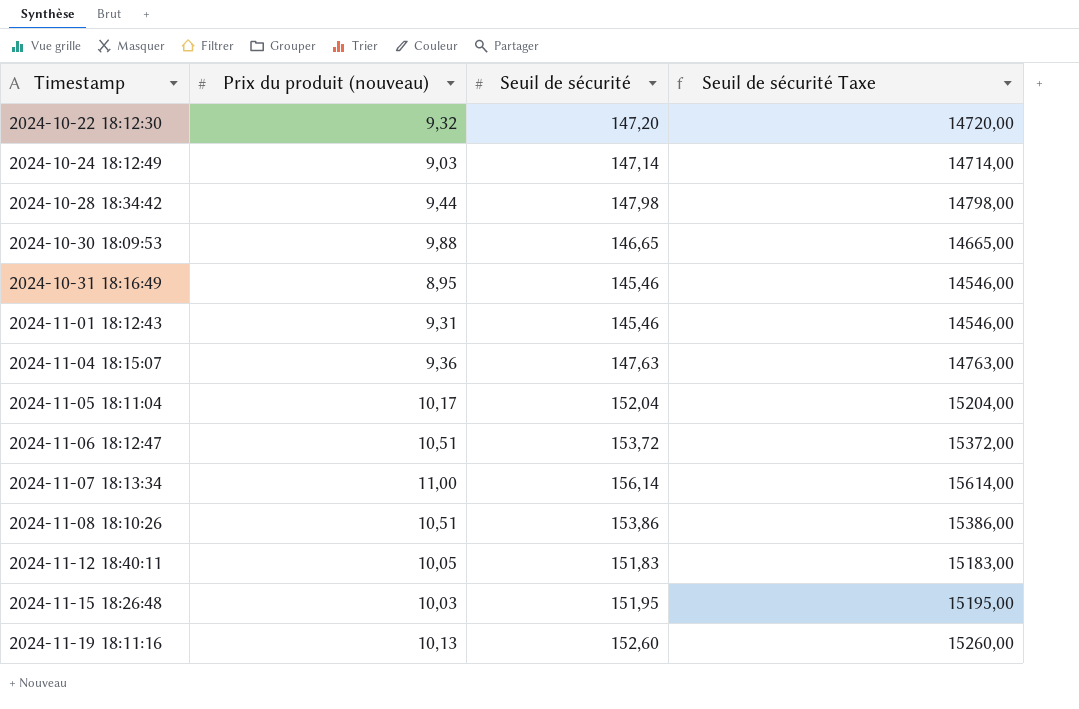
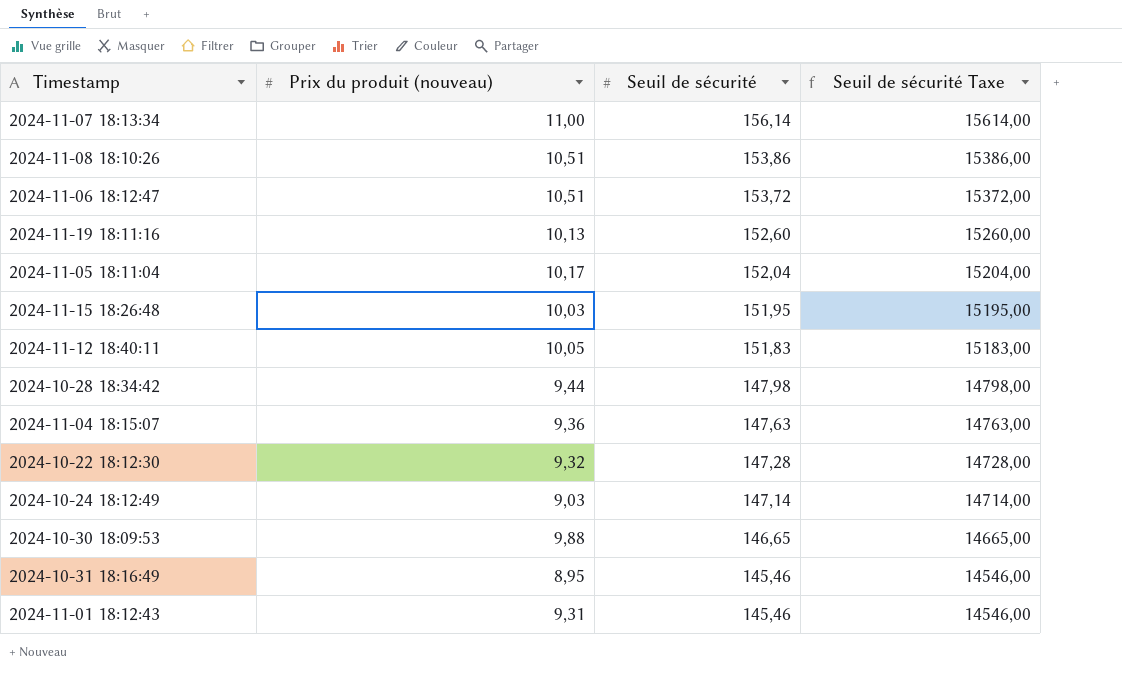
row order: Timestamp ascending -> Seuil de sécurité descending
2024-10-22 18:12:30 | Seuil de sécurité: 147,20 -> 147,28
2024-10-22 18:12:30 | Seuil de sécurité Taxe: 14720,00 -> 14728,00

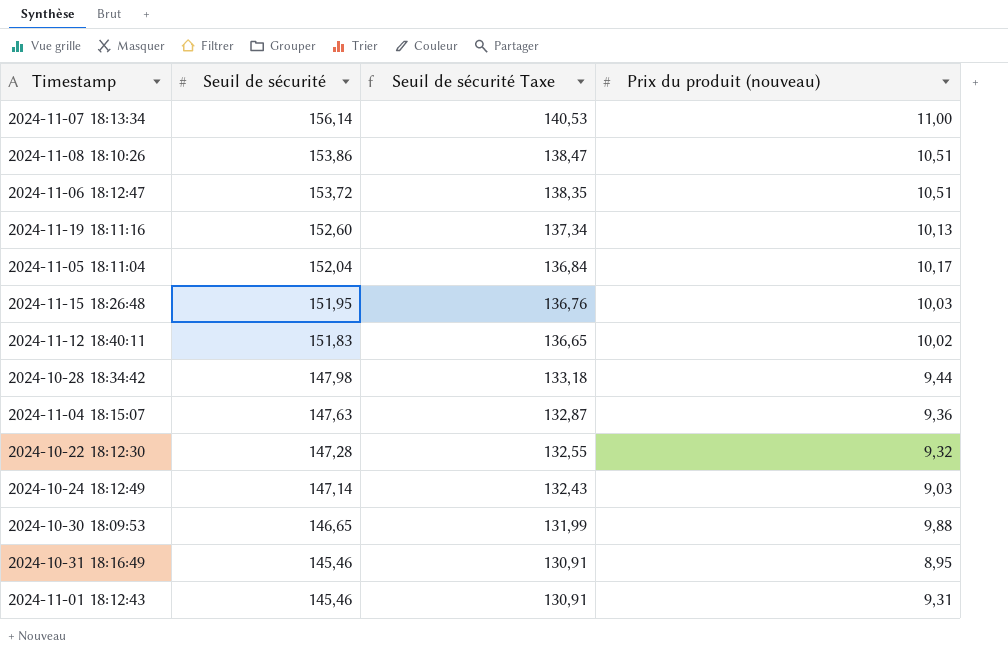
column Seuil de sécurité Taxe | formula: [Seuil de sécurité] * 100 -> [Seuil de sécurité] * 0,9
column Prix du produit (nouveau) | position: 2 -> 4
2024-11-12 18:40:11 | Prix du produit (nouveau): 10,05 -> 10,02

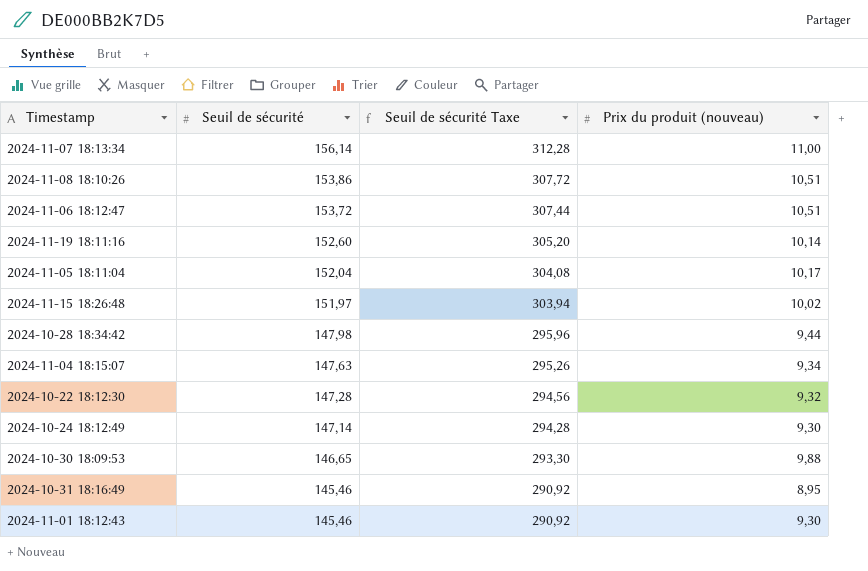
column Seuil de sécurité Taxe | formula: [Seuil de sécurité] * 0,9 -> [Seuil de sécurité] * 2
row 2024-11-12 18:40:11: 151,83 | 136,65 | 10,02 -> none
2024-11-19 18:11:16 | Prix du produit (nouveau): 10,13 -> 10,14
2024-11-15 18:26:48 | Seuil de sécurité: 151,95 -> 151,97
2024-11-15 18:26:48 | Prix du produit (nouveau): 10,03 -> 10,02
2024-11-04 18:15:07 | Prix du produit (nouveau): 9,36 -> 9,34
2024-10-24 18:12:49 | Prix du produit (nouveau): 9,03 -> 9,30
2024-11-01 18:12:43 | Prix du produit (nouveau): 9,31 -> 9,30

